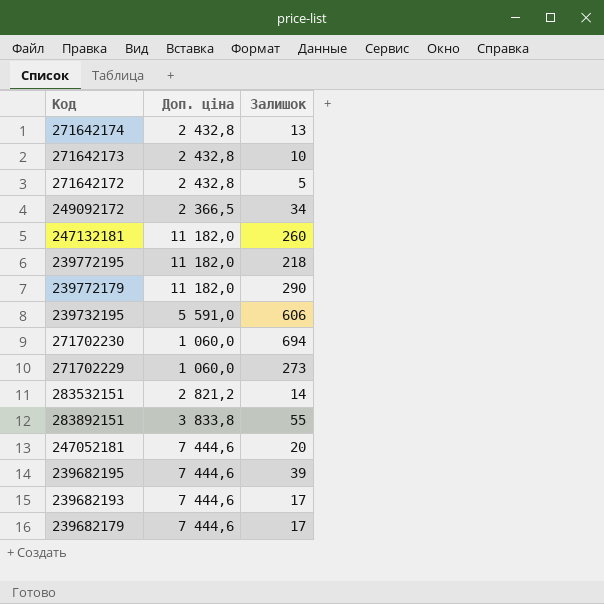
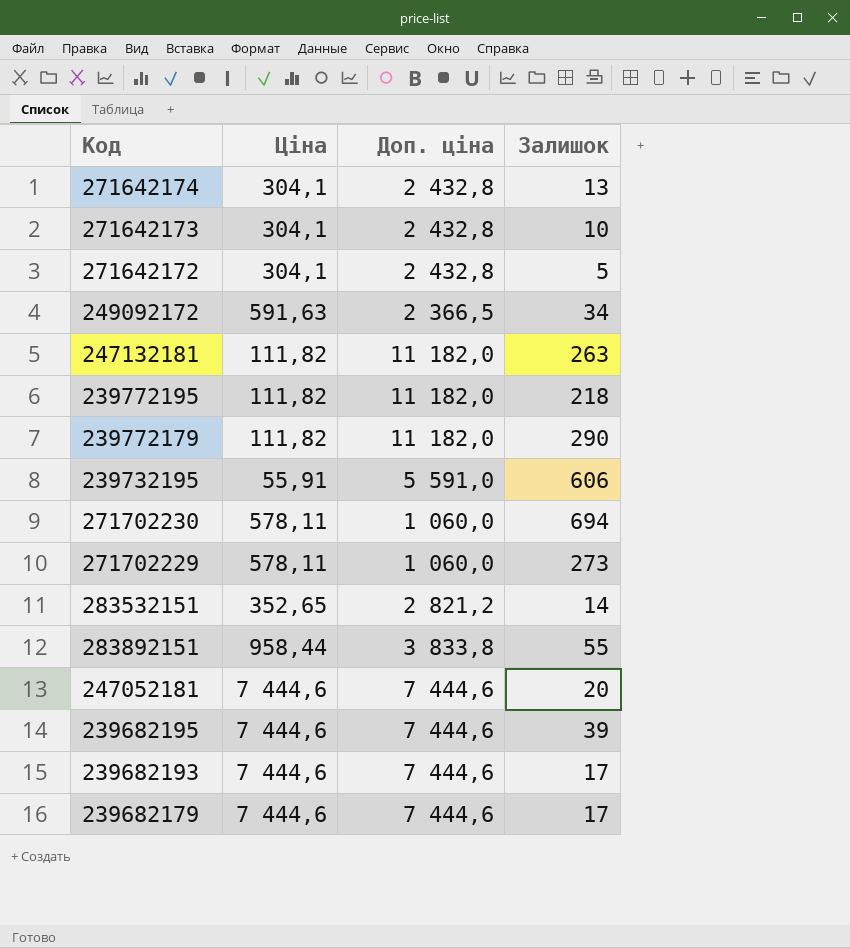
column Ціна | position: none -> 2
247132181 | Залишок: 260 -> 263

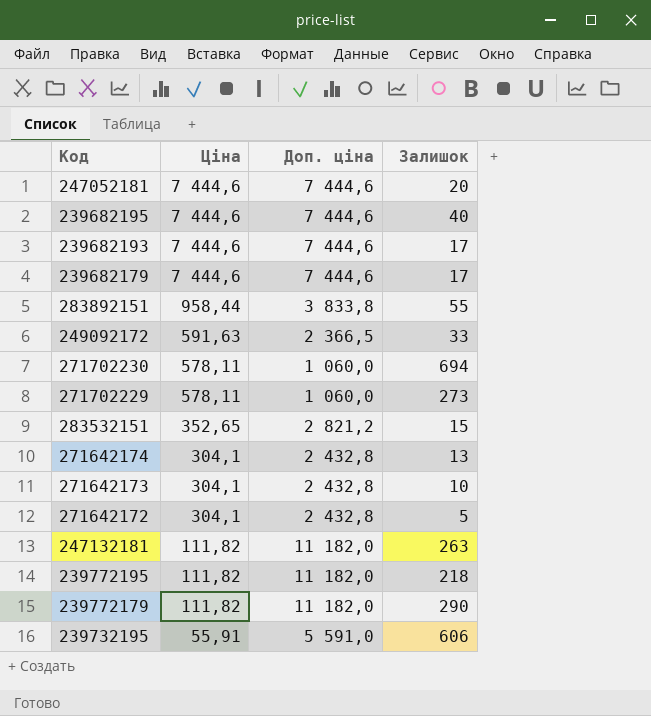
row order: none -> Ціна descending
239682195 | Залишок: 39 -> 40
249092172 | Залишок: 34 -> 33
283532151 | Залишок: 14 -> 15

